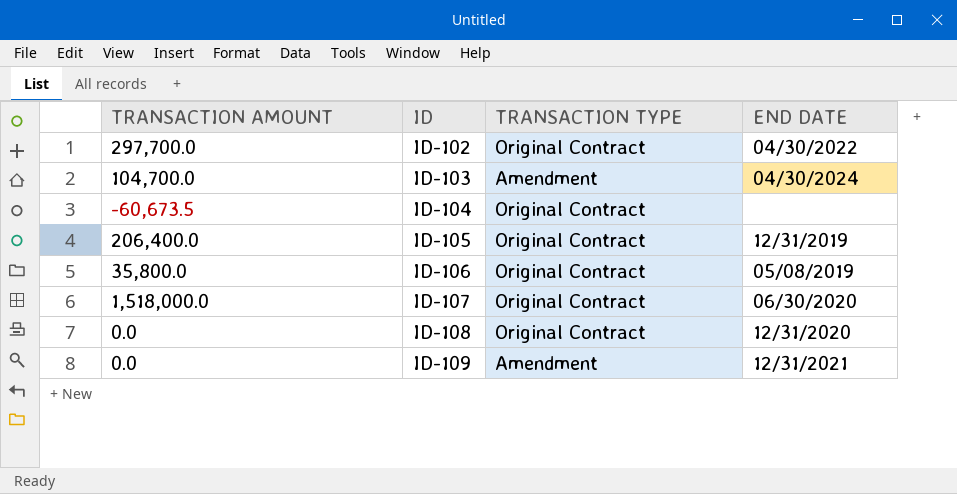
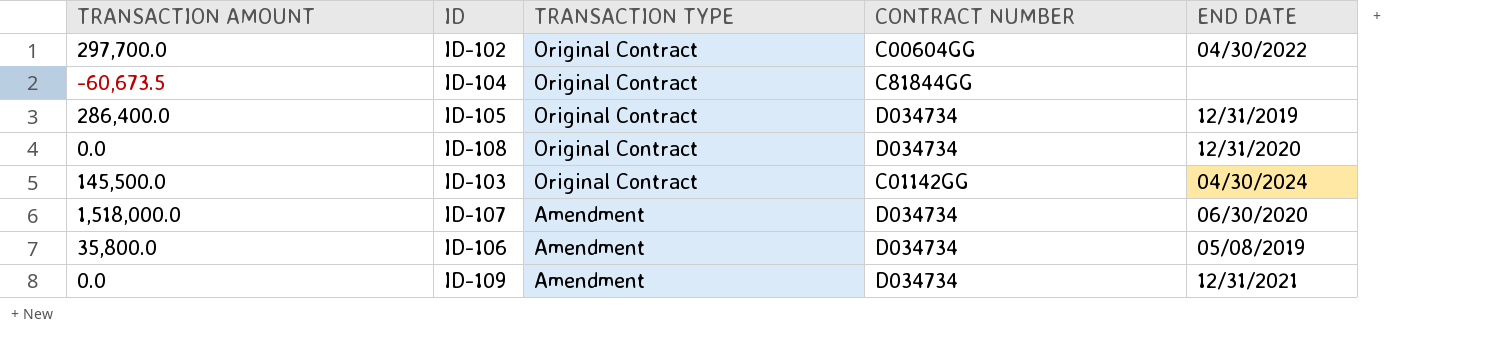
row order: ID ascending -> TRANSACTION TYPE descending
column CONTRACT NUMBER | position: none -> 4
ID-105 | TRANSACTION AMOUNT: 206,400.0 -> 286,400.0
ID-103 | TRANSACTION AMOUNT: 104,700.0 -> 145,500.0
ID-103 | TRANSACTION TYPE: Amendment -> Original Contract
ID-107 | TRANSACTION TYPE: Original Contract -> Amendment
ID-106 | TRANSACTION TYPE: Original Contract -> Amendment

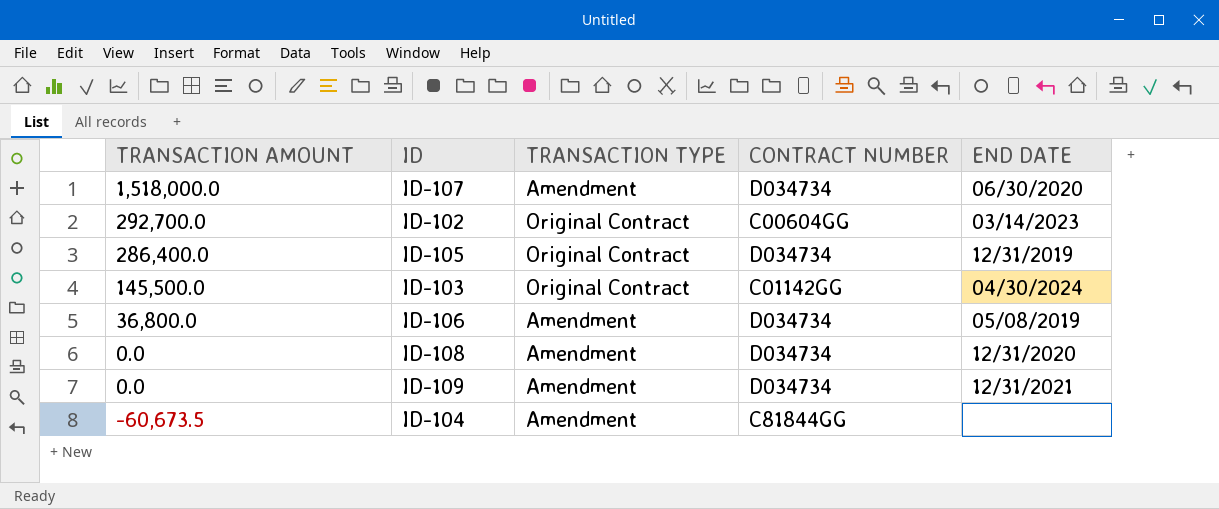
row order: TRANSACTION TYPE descending -> TRANSACTION AMOUNT descending
ID-102 | TRANSACTION AMOUNT: 297,700.0 -> 292,700.0
ID-102 | END DATE: 04/30/2022 -> 03/14/2023
ID-106 | TRANSACTION AMOUNT: 35,800.0 -> 36,800.0
ID-108 | TRANSACTION TYPE: Original Contract -> Amendment
ID-104 | TRANSACTION TYPE: Original Contract -> Amendment

